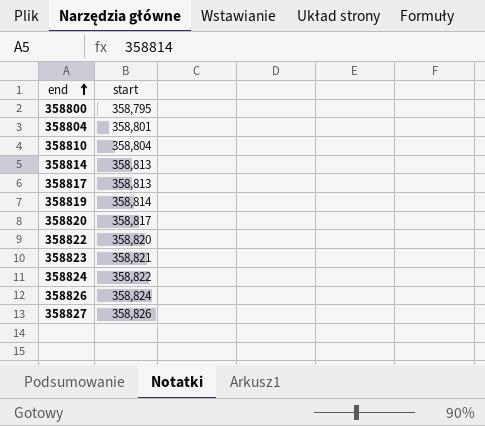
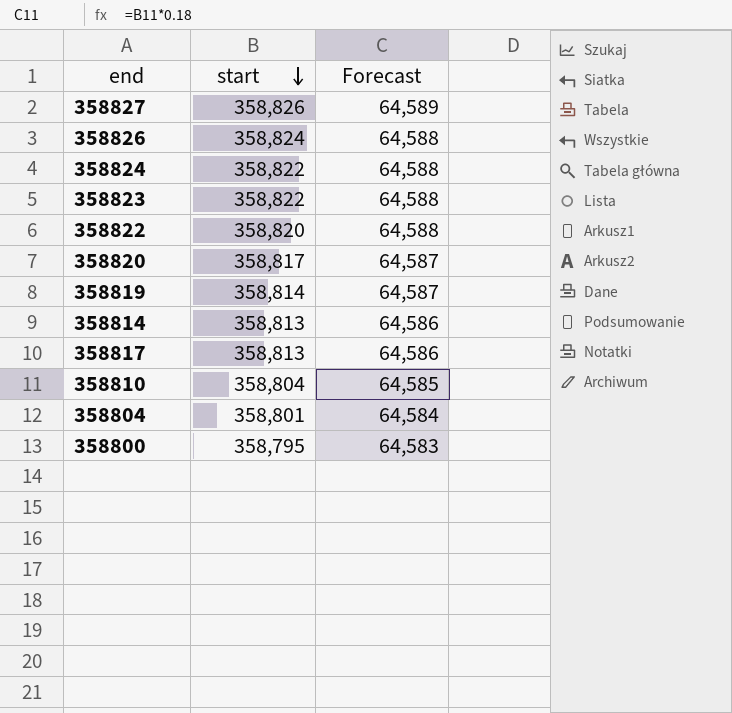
row order: end ascending -> start descending
column Forecast | formula: none -> [start] * 0.18
358823 | start: 358,821 -> 358,822

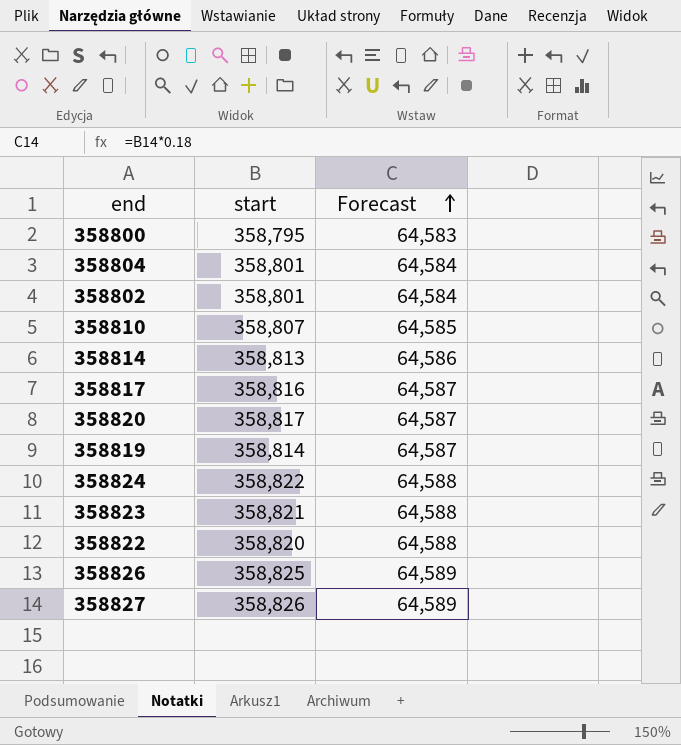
row order: start descending -> Forecast ascending
row 358802: none -> 358,801 | 64,584
358810 | start: 358,804 -> 358,807
358817 | start: 358,813 -> 358,816
358817 | Forecast: 64,586 -> 64,587
358823 | start: 358,822 -> 358,821
358826 | start: 358,824 -> 358,825
358826 | Forecast: 64,588 -> 64,589

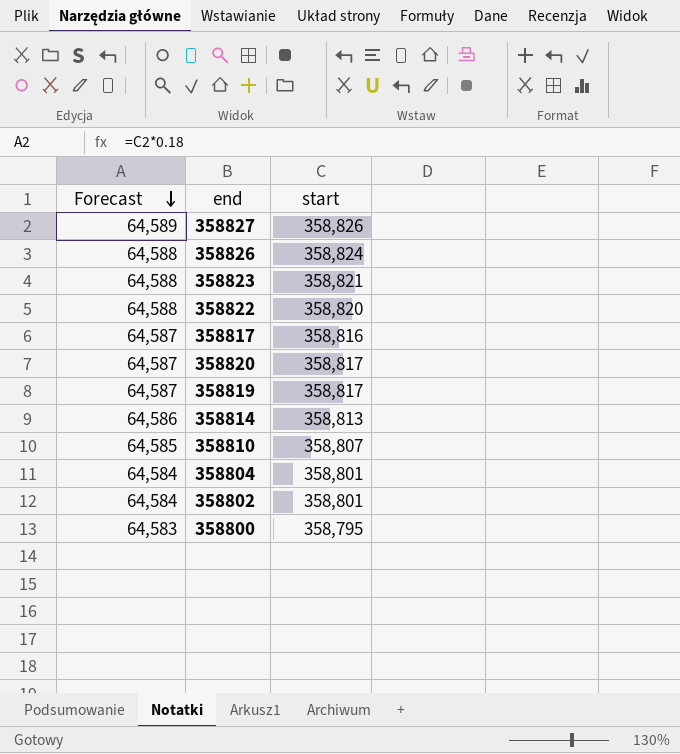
row order: Forecast ascending -> Forecast descending
column Forecast | position: 3 -> 1
row 358824: 358,822 | 64,588 -> none
358826 | Forecast: 64,589 -> 64,588
358826 | start: 358,825 -> 358,824
358819 | start: 358,814 -> 358,817

